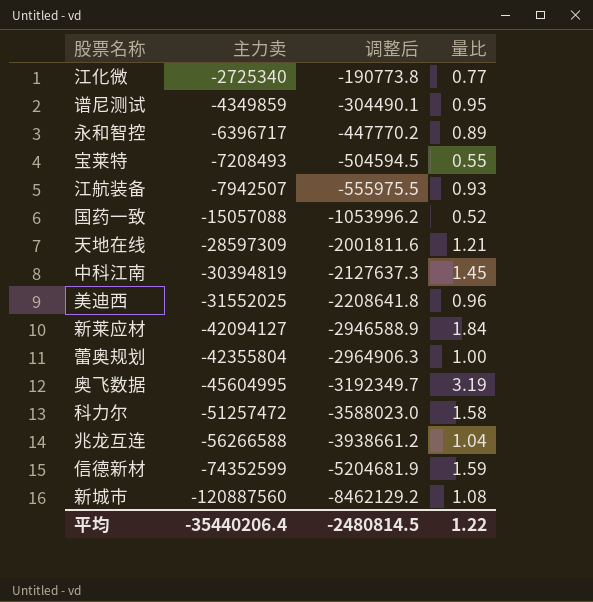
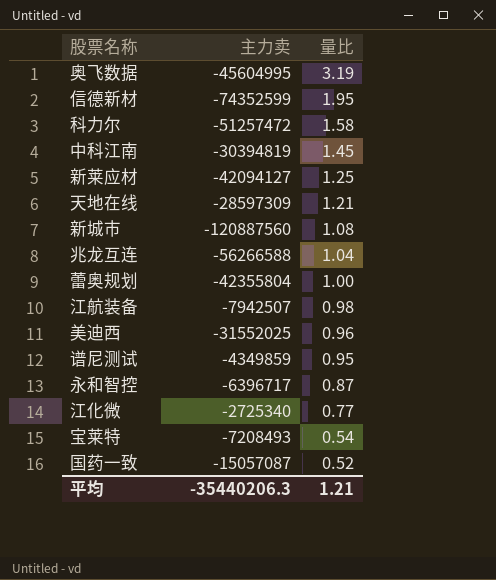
row order: 主力卖 descending -> 量比 descending
column 调整后 | formula: [主力卖] * 0.07 -> none
信德新材 | 量比: 1.59 -> 1.95
新莱应材 | 量比: 1.84 -> 1.25
江航装备 | 量比: 0.93 -> 0.98
永和智控 | 量比: 0.89 -> 0.87
宝莱特 | 量比: 0.55 -> 0.54
国药一致 | 主力卖: -15057088 -> -15057087
平均 | 主力卖: -35440206.4 -> -35440206.3
平均 | 量比: 1.22 -> 1.21

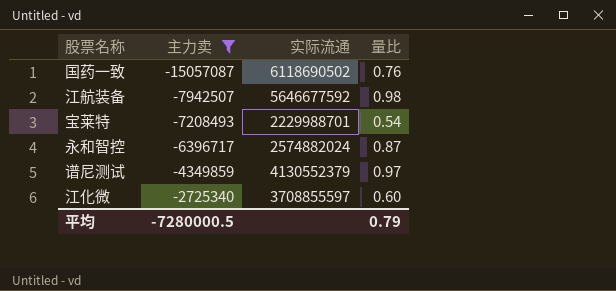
filter: none -> 主力卖 >= -15057087
row order: 量比 descending -> 主力卖 ascending
column 实际流通 | position: none -> 3
国药一致 | 量比: 0.52 -> 0.76
谱尼测试 | 量比: 0.95 -> 0.97
江化微 | 量比: 0.77 -> 0.60
平均 | 主力卖: -35440206.3 -> -7280000.5
平均 | 量比: 1.21 -> 0.79

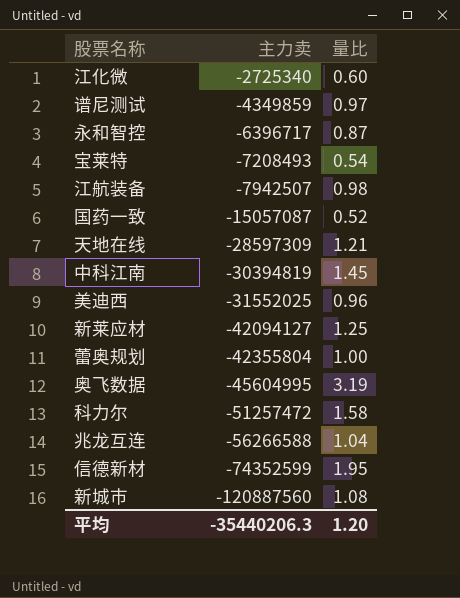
filter: 主力卖 >= -15057087 -> none
row order: 主力卖 ascending -> 主力卖 descending
column 实际流通 | position: 3 -> none
国药一致 | 量比: 0.76 -> 0.52
平均 | 主力卖: -7280000.5 -> -35440206.3
平均 | 量比: 0.79 -> 1.20

